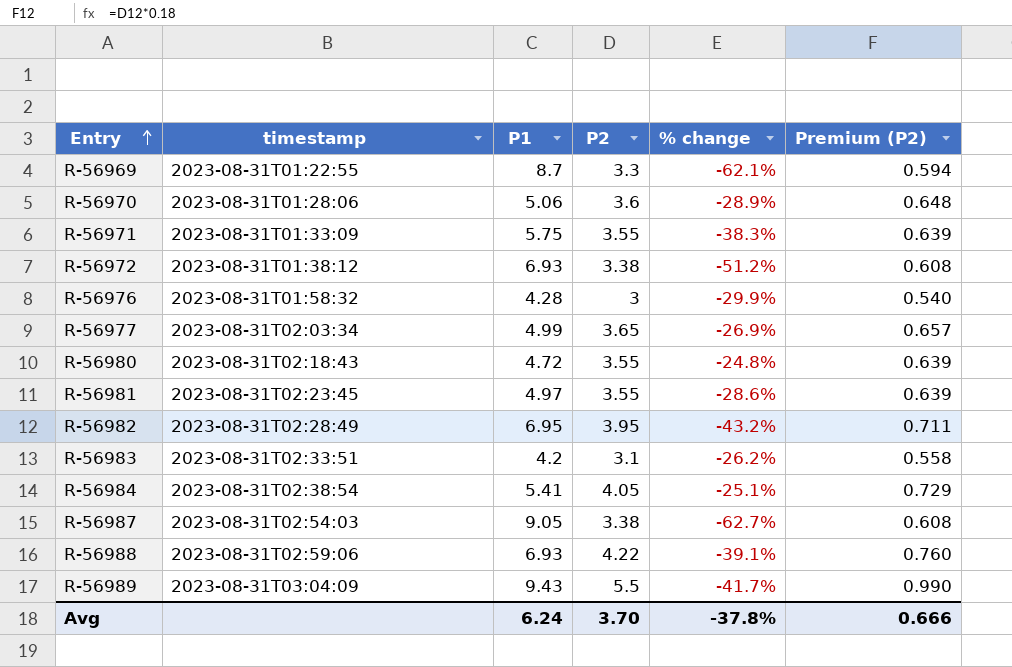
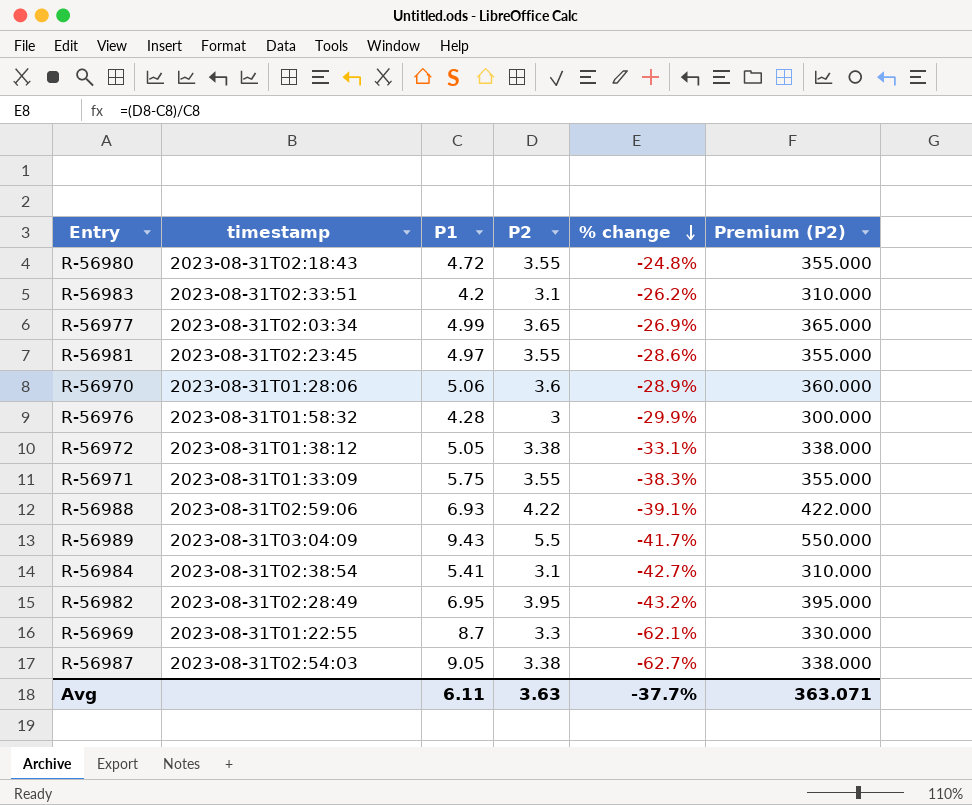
row order: Entry ascending -> % change descending
column Premium (P2) | formula: [P2] * 0.18 -> [P2] * 100
R-56972 | P1: 6.93 -> 5.05
R-56972 | % change: -51.2% -> -33.1%
R-56984 | P2: 4.05 -> 3.1
R-56984 | % change: -25.1% -> -42.7%
Avg | P1: 6.24 -> 6.11
Avg | P2: 3.70 -> 3.63
Avg | % change: -37.8% -> -37.7%
Avg | Premium (P2): 0.666 -> 363.071

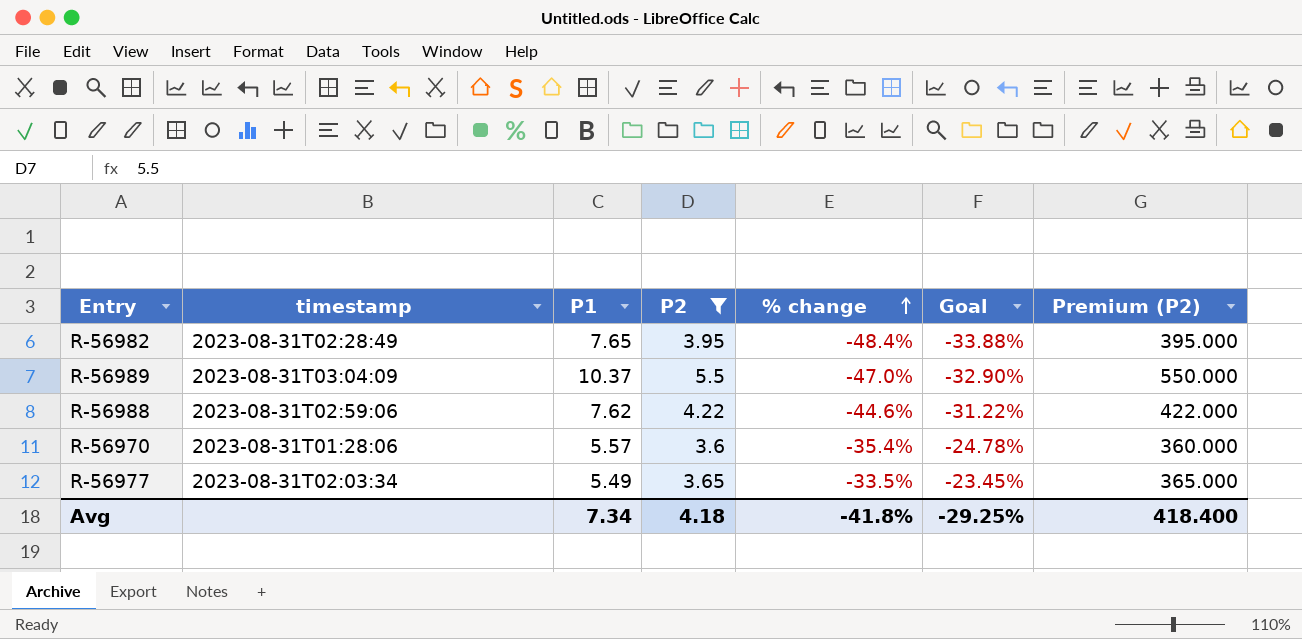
filter: none -> P2 >= 3.6
row order: % change descending -> % change ascending
column Goal | formula: none -> [% change] * 0.7
R-56982 | P1: 6.95 -> 7.65
R-56982 | % change: -43.2% -> -48.4%
R-56989 | P1: 9.43 -> 10.37
R-56989 | % change: -41.7% -> -47.0%
R-56988 | P1: 6.93 -> 7.62
R-56988 | % change: -39.1% -> -44.6%
R-56970 | P1: 5.06 -> 5.57
R-56970 | % change: -28.9% -> -35.4%
R-56977 | P1: 4.99 -> 5.49
R-56977 | % change: -26.9% -> -33.5%
Avg | P1: 6.11 -> 7.34
Avg | P2: 3.63 -> 4.18
Avg | % change: -37.7% -> -41.8%
Avg | Premium (P2): 363.071 -> 418.400

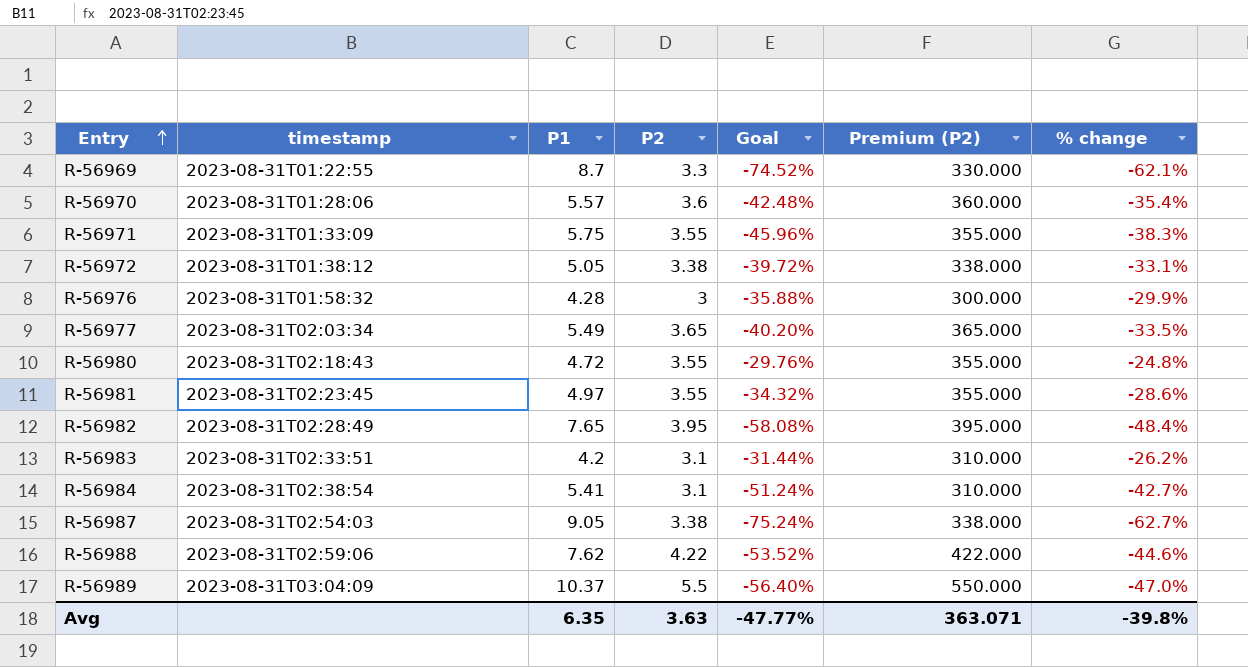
filter: P2 >= 3.6 -> none
row order: % change ascending -> Entry ascending
column Goal | formula: [% change] * 0.7 -> [% change] * 1.2
column % change | position: 5 -> 7
Avg | P1: 7.34 -> 6.35
Avg | P2: 4.18 -> 3.63
Avg | Goal: -29.25% -> -47.77%
Avg | Premium (P2): 418.400 -> 363.071
Avg | % change: -41.8% -> -39.8%

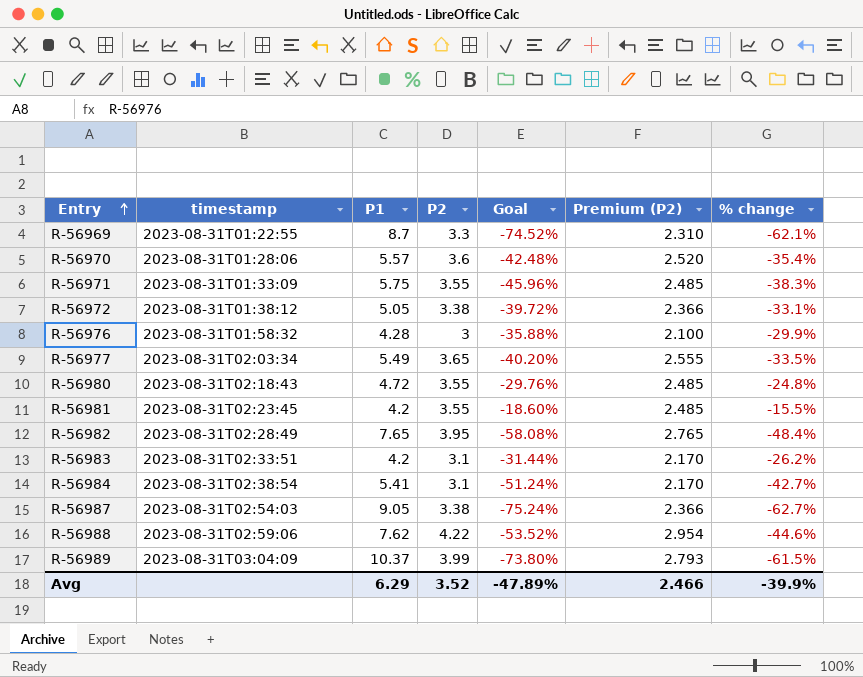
column Premium (P2) | formula: [P2] * 100 -> [P2] * 0.7
R-56981 | P1: 4.97 -> 4.2
R-56981 | Goal: -34.32% -> -18.60%
R-56981 | % change: -28.6% -> -15.5%
R-56989 | P2: 5.5 -> 3.99
R-56989 | Goal: -56.40% -> -73.80%
R-56989 | % change: -47.0% -> -61.5%
Avg | P1: 6.35 -> 6.29
Avg | P2: 3.63 -> 3.52
Avg | Goal: -47.77% -> -47.89%
Avg | Premium (P2): 363.071 -> 2.466
Avg | % change: -39.8% -> -39.9%

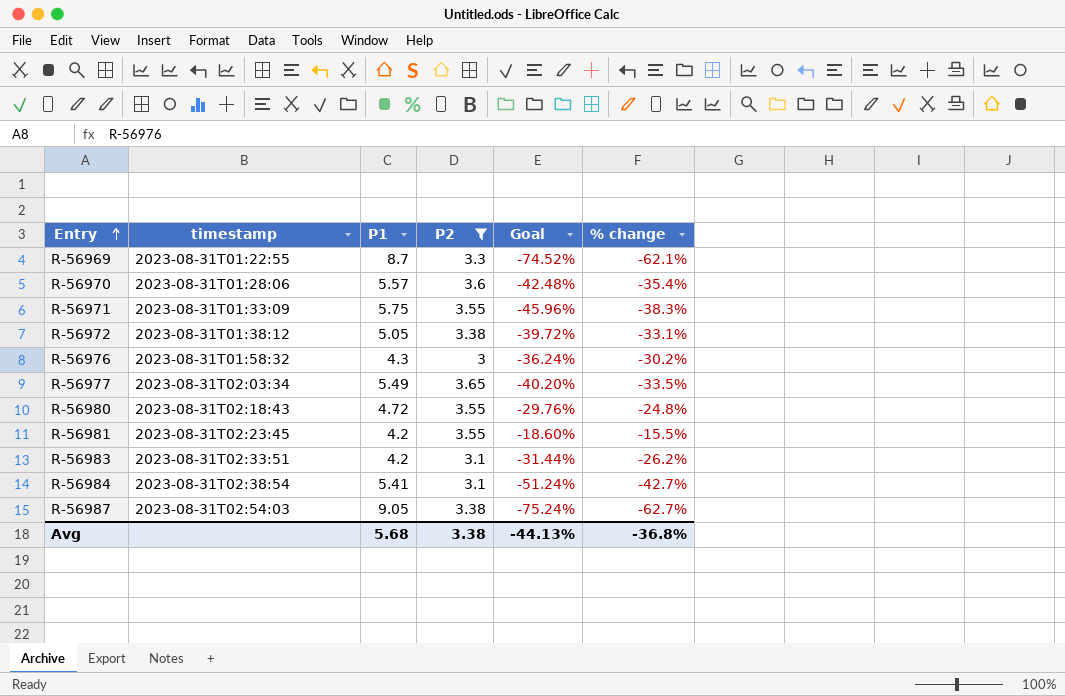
filter: none -> P2 <= 3.65
column Premium (P2) | formula: [P2] * 0.7 -> none
R-56976 | P1: 4.28 -> 4.3
R-56976 | Goal: -35.88% -> -36.24%
R-56976 | % change: -29.9% -> -30.2%
Avg | P1: 6.29 -> 5.68
Avg | P2: 3.52 -> 3.38
Avg | Goal: -47.89% -> -44.13%
Avg | % change: -39.9% -> -36.8%

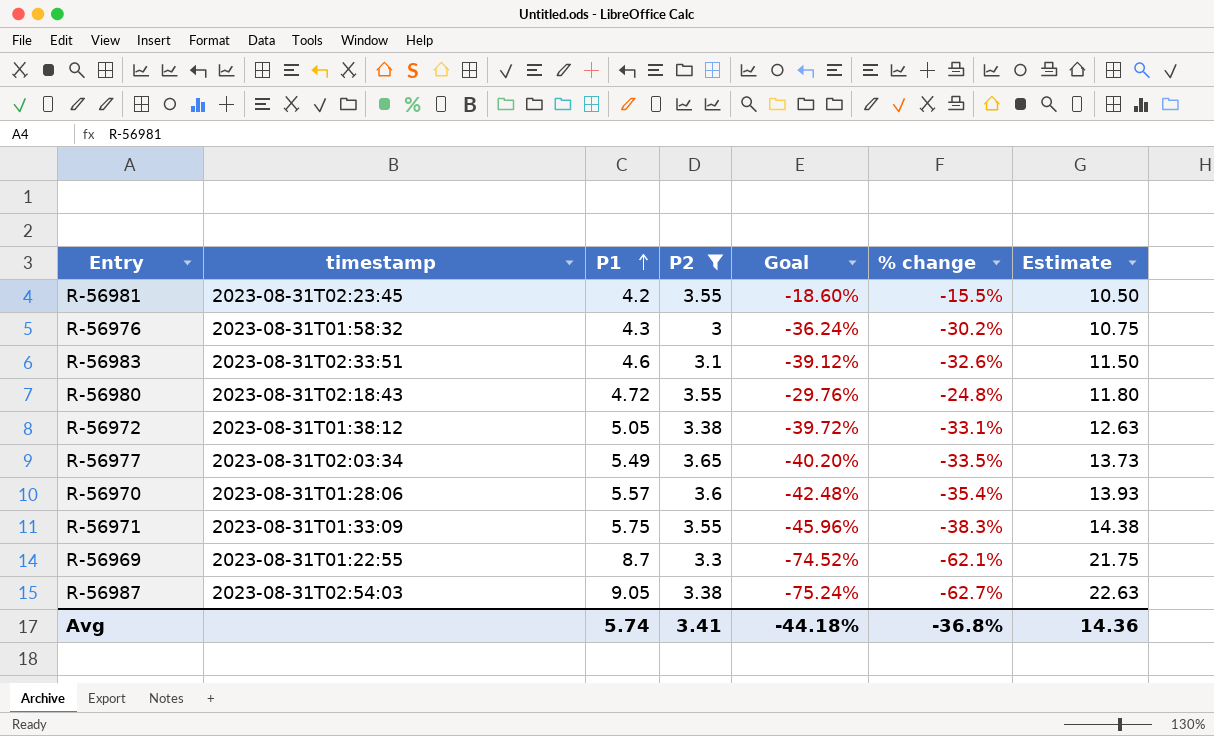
row order: Entry ascending -> P1 ascending
column Estimate | formula: none -> [P1] * 2.5
row R-56984: 2023-08-31T02:38:54 | 5.41 | 3.1 | -51.24% | -42.7% -> none
R-56983 | P1: 4.2 -> 4.6
R-56983 | Goal: -31.44% -> -39.12%
R-56983 | % change: -26.2% -> -32.6%
Avg | P1: 5.68 -> 5.74
Avg | P2: 3.38 -> 3.41
Avg | Goal: -44.13% -> -44.18%

